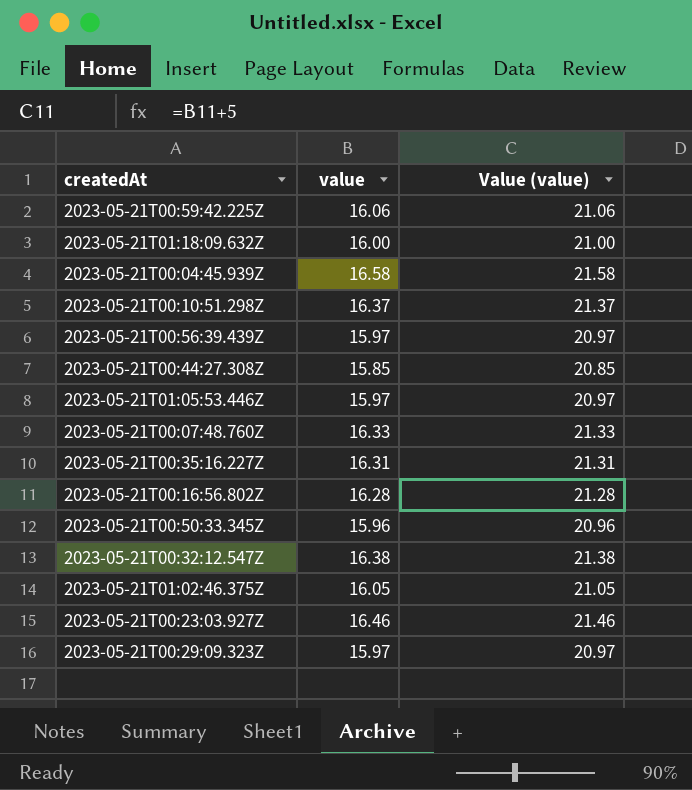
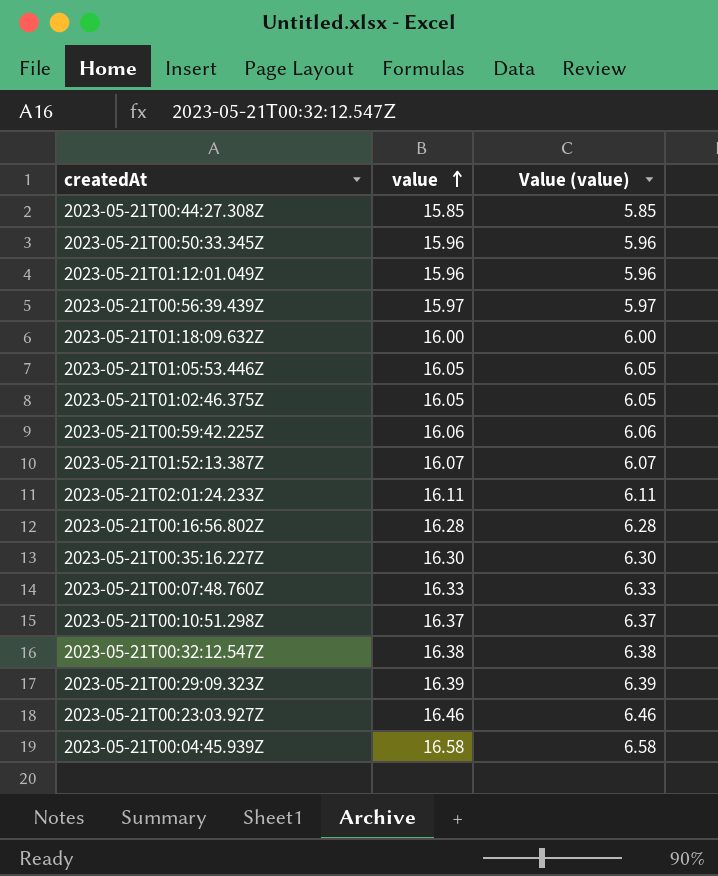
row order: none -> value ascending
column Value (value) | formula: [value] + 5 -> [value] - 10
row 2023-05-21T01:12:01.049Z: none -> 15.96 | 5.96
2023-05-21T01:05:53.446Z | value: 15.97 -> 16.05
row 2023-05-21T01:52:13.387Z: none -> 16.07 | 6.07
row 2023-05-21T02:01:24.233Z: none -> 16.11 | 6.11
2023-05-21T00:35:16.227Z | value: 16.31 -> 16.30
2023-05-21T00:29:09.323Z | value: 15.97 -> 16.39

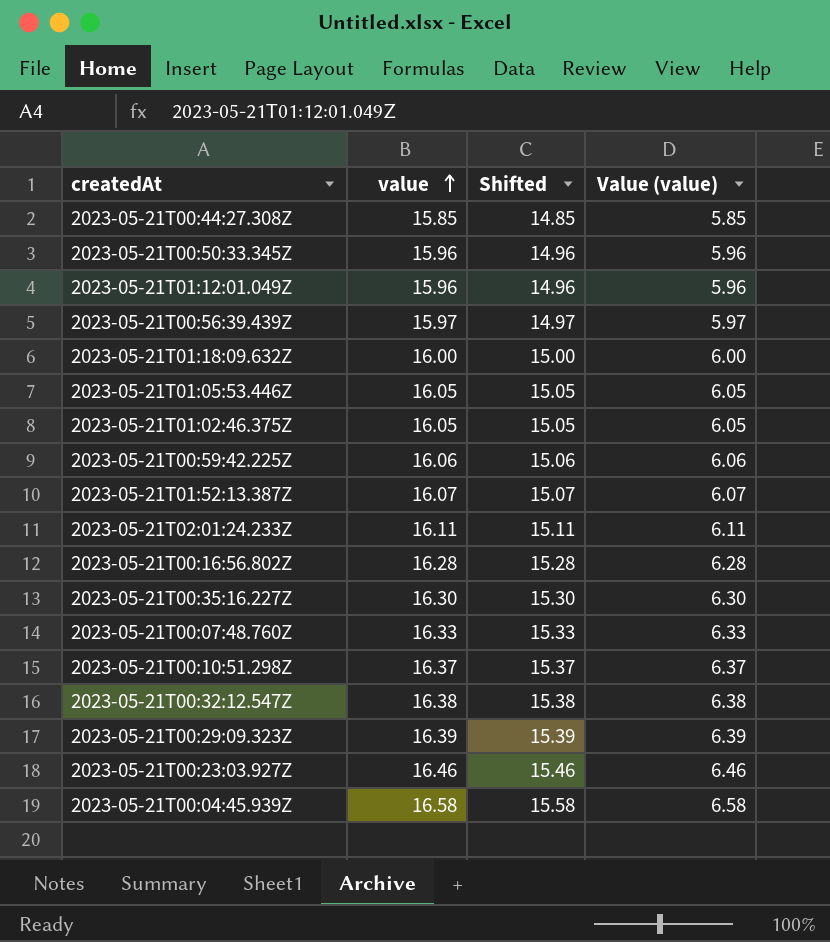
column Shifted | formula: none -> [value] - 1

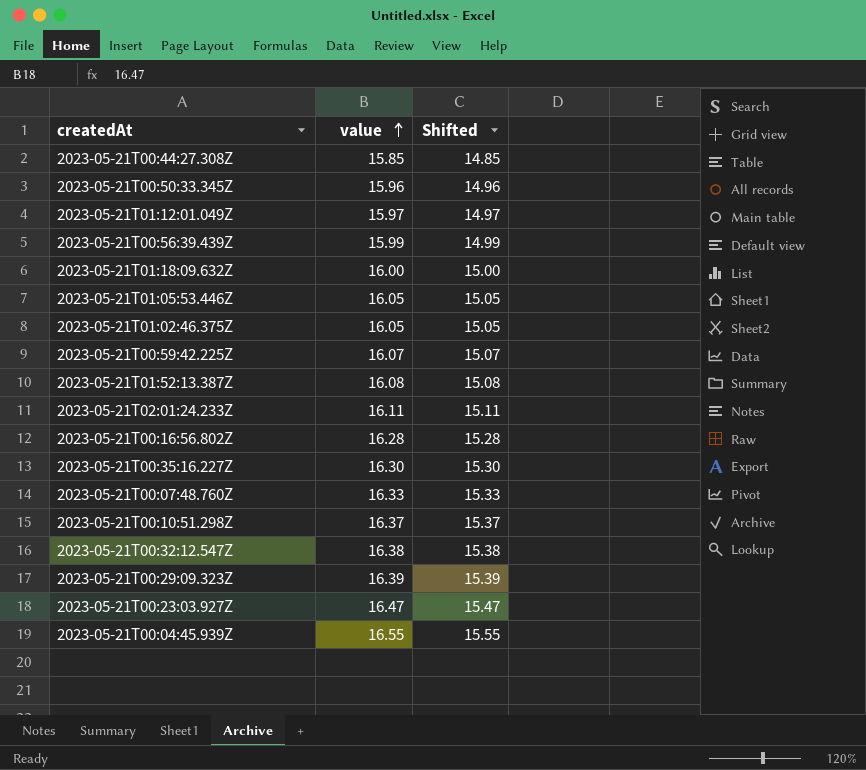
column Value (value) | formula: [value] - 10 -> none
2023-05-21T01:12:01.049Z | value: 15.96 -> 15.97
2023-05-21T01:12:01.049Z | Shifted: 14.96 -> 14.97
2023-05-21T00:56:39.439Z | value: 15.97 -> 15.99
2023-05-21T00:56:39.439Z | Shifted: 14.97 -> 14.99
2023-05-21T00:59:42.225Z | value: 16.06 -> 16.07
2023-05-21T00:59:42.225Z | Shifted: 15.06 -> 15.07
2023-05-21T01:52:13.387Z | value: 16.07 -> 16.08
2023-05-21T01:52:13.387Z | Shifted: 15.07 -> 15.08
2023-05-21T00:23:03.927Z | value: 16.46 -> 16.47
2023-05-21T00:23:03.927Z | Shifted: 15.46 -> 15.47
2023-05-21T00:04:45.939Z | value: 16.58 -> 16.55
2023-05-21T00:04:45.939Z | Shifted: 15.58 -> 15.55

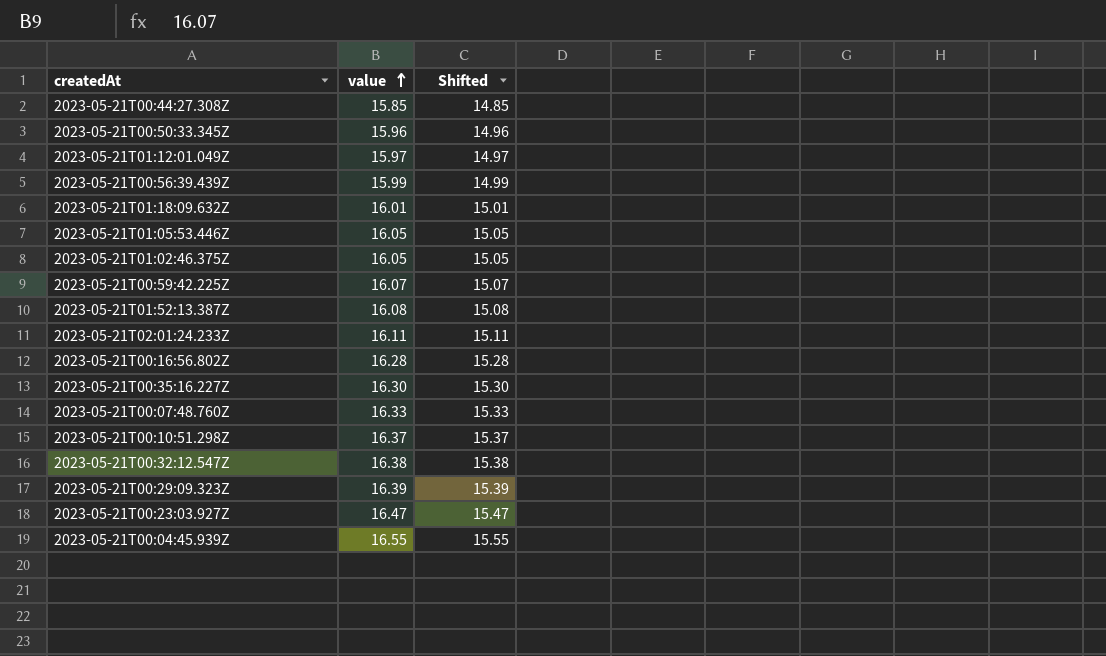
2023-05-21T01:18:09.632Z | value: 16.00 -> 16.01
2023-05-21T01:18:09.632Z | Shifted: 15.00 -> 15.01

